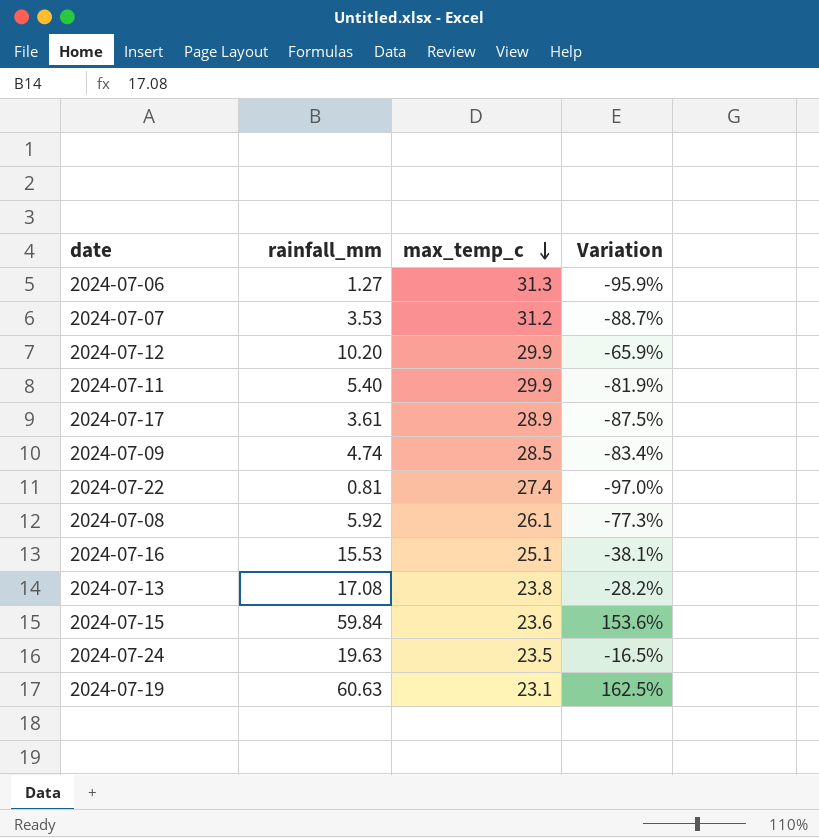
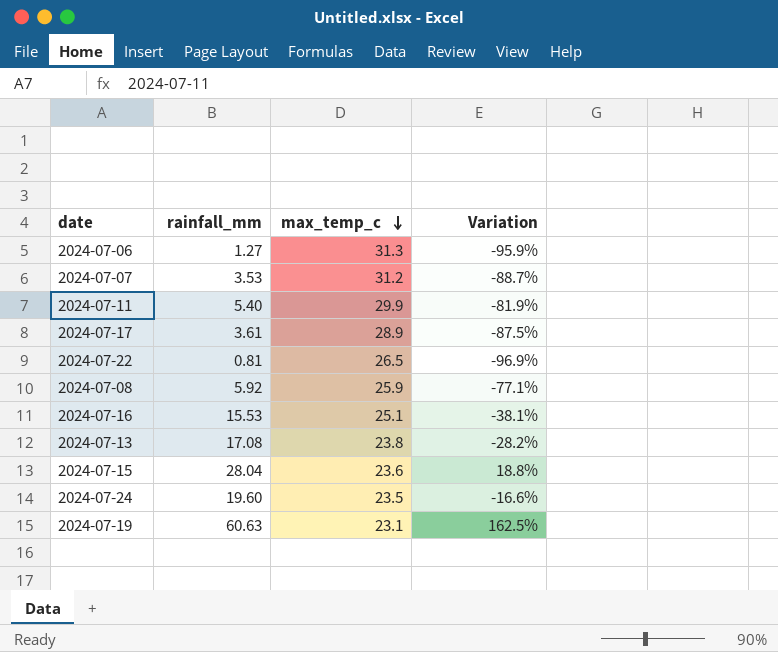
row 2024-07-12: 10.20 | 29.9 | -65.9% -> none
row 2024-07-09: 4.74 | 28.5 | -83.4% -> none
2024-07-22 | max_temp_c: 27.4 -> 26.5
2024-07-22 | Variation: -97.0% -> -96.9%
2024-07-08 | max_temp_c: 26.1 -> 25.9
2024-07-08 | Variation: -77.3% -> -77.1%
2024-07-15 | rainfall_mm: 59.84 -> 28.04
2024-07-15 | Variation: 153.6% -> 18.8%
2024-07-24 | rainfall_mm: 19.63 -> 19.60
2024-07-24 | Variation: -16.5% -> -16.6%

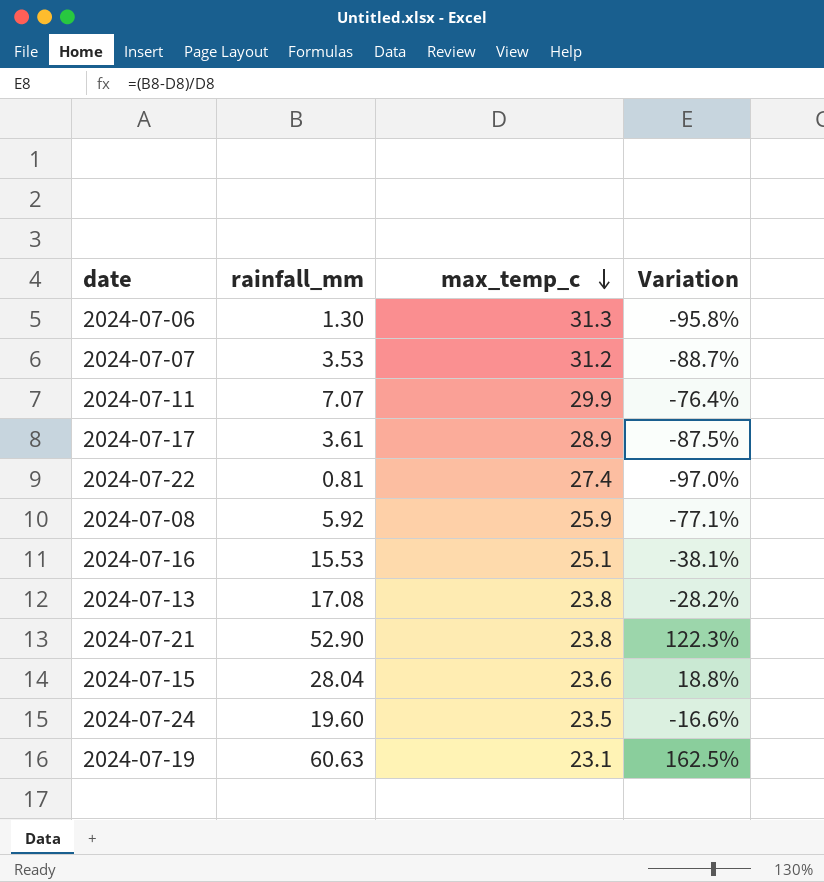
2024-07-06 | rainfall_mm: 1.27 -> 1.30
2024-07-06 | Variation: -95.9% -> -95.8%
2024-07-11 | rainfall_mm: 5.40 -> 7.07
2024-07-11 | Variation: -81.9% -> -76.4%
2024-07-22 | max_temp_c: 26.5 -> 27.4
2024-07-22 | Variation: -96.9% -> -97.0%
row 2024-07-21: none -> 52.90 | 23.8 | 122.3%

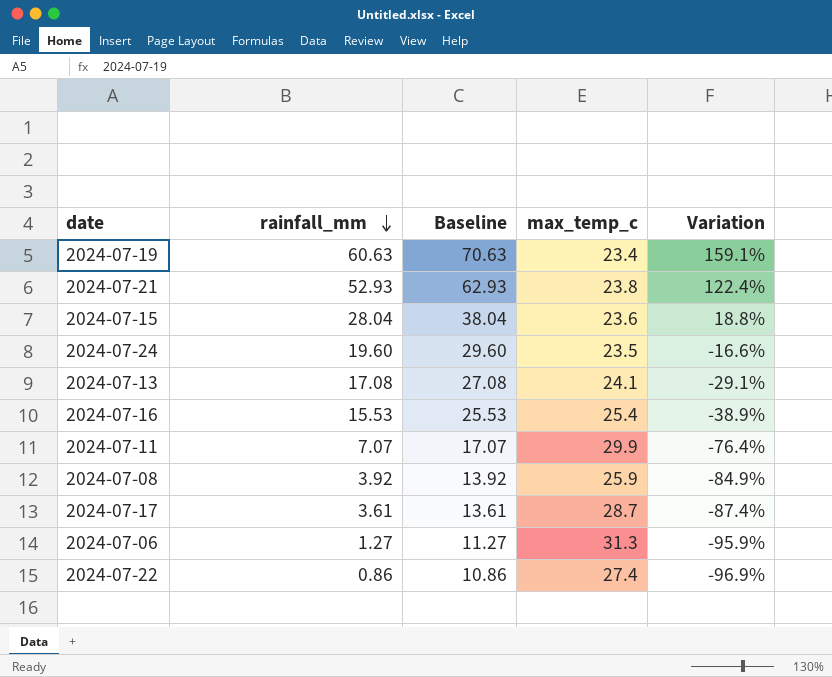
row order: max_temp_c descending -> rainfall_mm descending
column Baseline | formula: none -> [rainfall_mm] + 10
row 2024-07-07: 3.53 | 31.2 | -88.7% -> none
2024-07-19 | max_temp_c: 23.1 -> 23.4
2024-07-19 | Variation: 162.5% -> 159.1%
2024-07-21 | rainfall_mm: 52.90 -> 52.93
2024-07-21 | Variation: 122.3% -> 122.4%
2024-07-13 | max_temp_c: 23.8 -> 24.1
2024-07-13 | Variation: -28.2% -> -29.1%
2024-07-16 | max_temp_c: 25.1 -> 25.4
2024-07-16 | Variation: -38.1% -> -38.9%
2024-07-08 | rainfall_mm: 5.92 -> 3.92
2024-07-08 | Variation: -77.1% -> -84.9%
2024-07-17 | max_temp_c: 28.9 -> 28.7
2024-07-17 | Variation: -87.5% -> -87.4%
2024-07-06 | rainfall_mm: 1.30 -> 1.27
2024-07-06 | Variation: -95.8% -> -95.9%
2024-07-22 | rainfall_mm: 0.81 -> 0.86
2024-07-22 | Variation: -97.0% -> -96.9%

